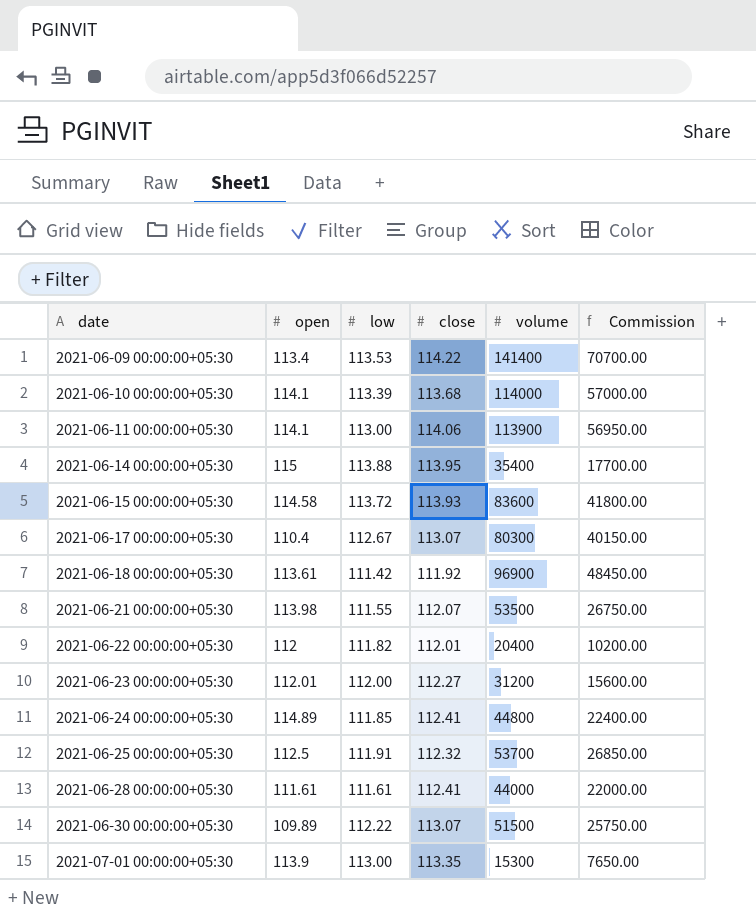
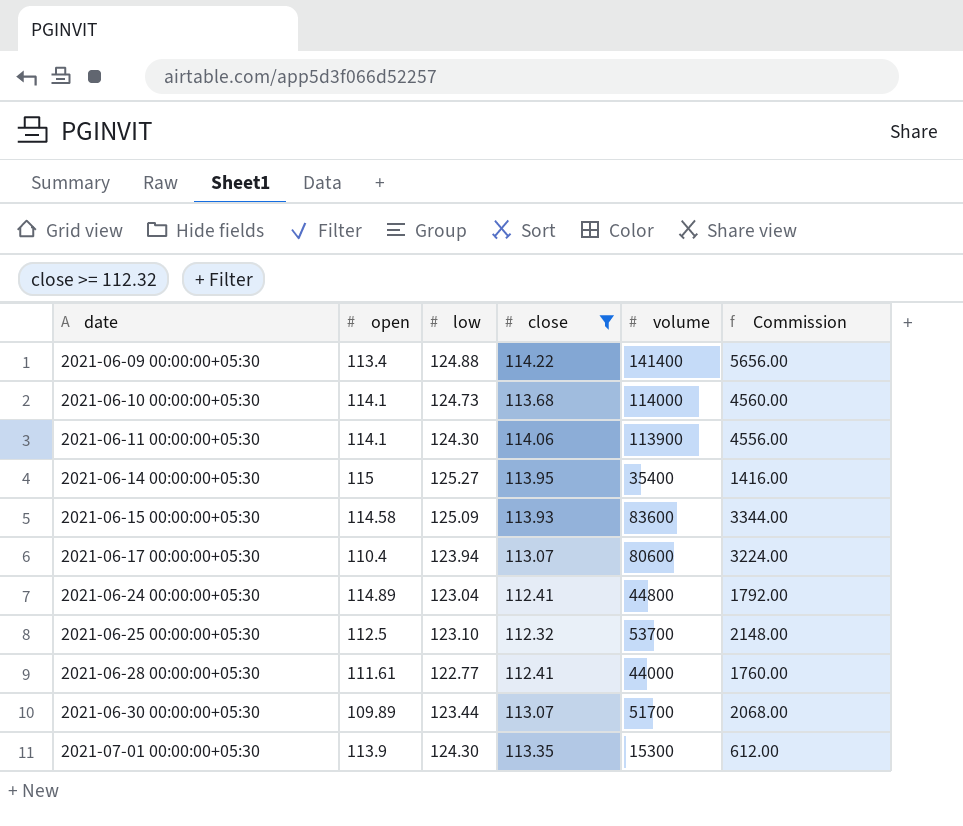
filter: none -> close >= 112.32
column Commission | formula: [volume] * 0.5 -> [volume] * 0.04
2021-06-09 00:00:00+05:30 | low: 113.53 -> 124.88
2021-06-10 00:00:00+05:30 | low: 113.39 -> 124.73
2021-06-11 00:00:00+05:30 | low: 113.00 -> 124.30
2021-06-14 00:00:00+05:30 | low: 113.88 -> 125.27
2021-06-15 00:00:00+05:30 | low: 113.72 -> 125.09
2021-06-17 00:00:00+05:30 | low: 112.67 -> 123.94
2021-06-17 00:00:00+05:30 | volume: 80300 -> 80600
2021-06-24 00:00:00+05:30 | low: 111.85 -> 123.04
2021-06-25 00:00:00+05:30 | low: 111.91 -> 123.10
2021-06-28 00:00:00+05:30 | low: 111.61 -> 122.77
2021-06-30 00:00:00+05:30 | low: 112.22 -> 123.44
2021-06-30 00:00:00+05:30 | volume: 51500 -> 51700
2021-07-01 00:00:00+05:30 | low: 113.00 -> 124.30

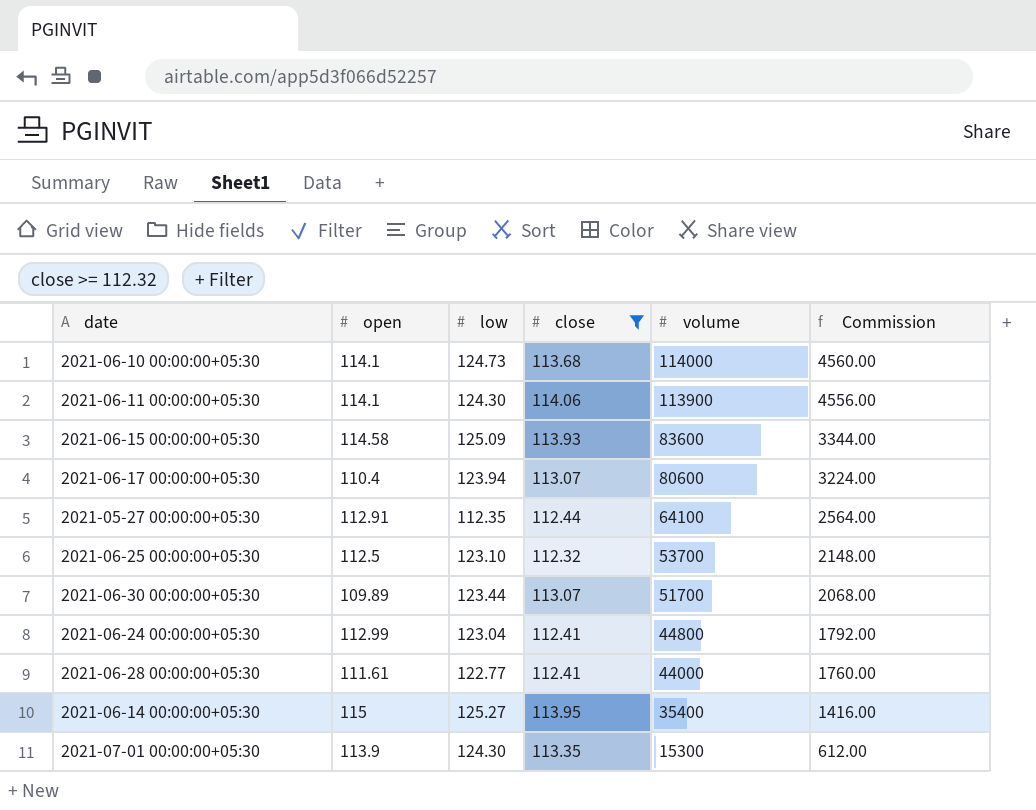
row order: date ascending -> volume descending
row 2021-06-09 00:00:00+05:30: 113.4 | 124.88 | 114.22 | 141400 | 5656.00 -> none
row 2021-05-27 00:00:00+05:30: none -> 112.91 | 112.35 | 112.44 | 64100 | 2564.00
2021-06-24 00:00:00+05:30 | open: 114.89 -> 112.99

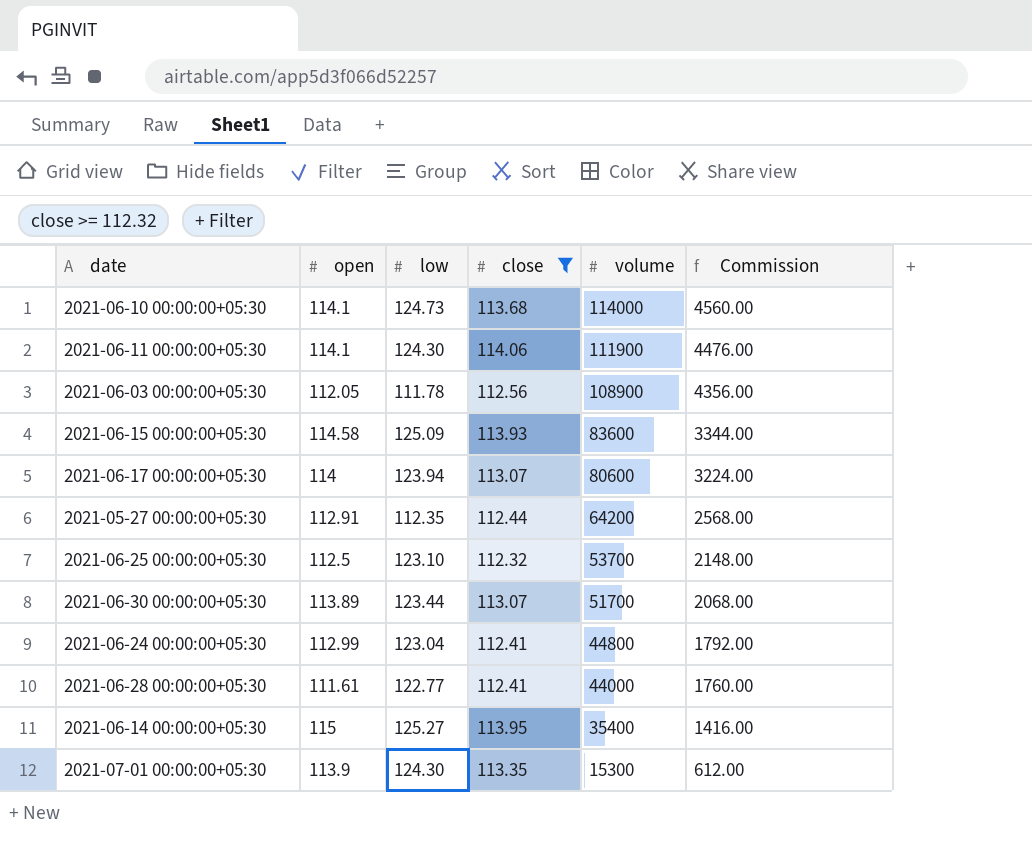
2021-06-11 00:00:00+05:30 | volume: 113900 -> 111900
2021-06-11 00:00:00+05:30 | Commission: 4556.00 -> 4476.00
row 2021-06-03 00:00:00+05:30: none -> 112.05 | 111.78 | 112.56 | 108900 | 4356.00
2021-06-17 00:00:00+05:30 | open: 110.4 -> 114
2021-05-27 00:00:00+05:30 | volume: 64100 -> 64200
2021-05-27 00:00:00+05:30 | Commission: 2564.00 -> 2568.00
2021-06-30 00:00:00+05:30 | open: 109.89 -> 113.89

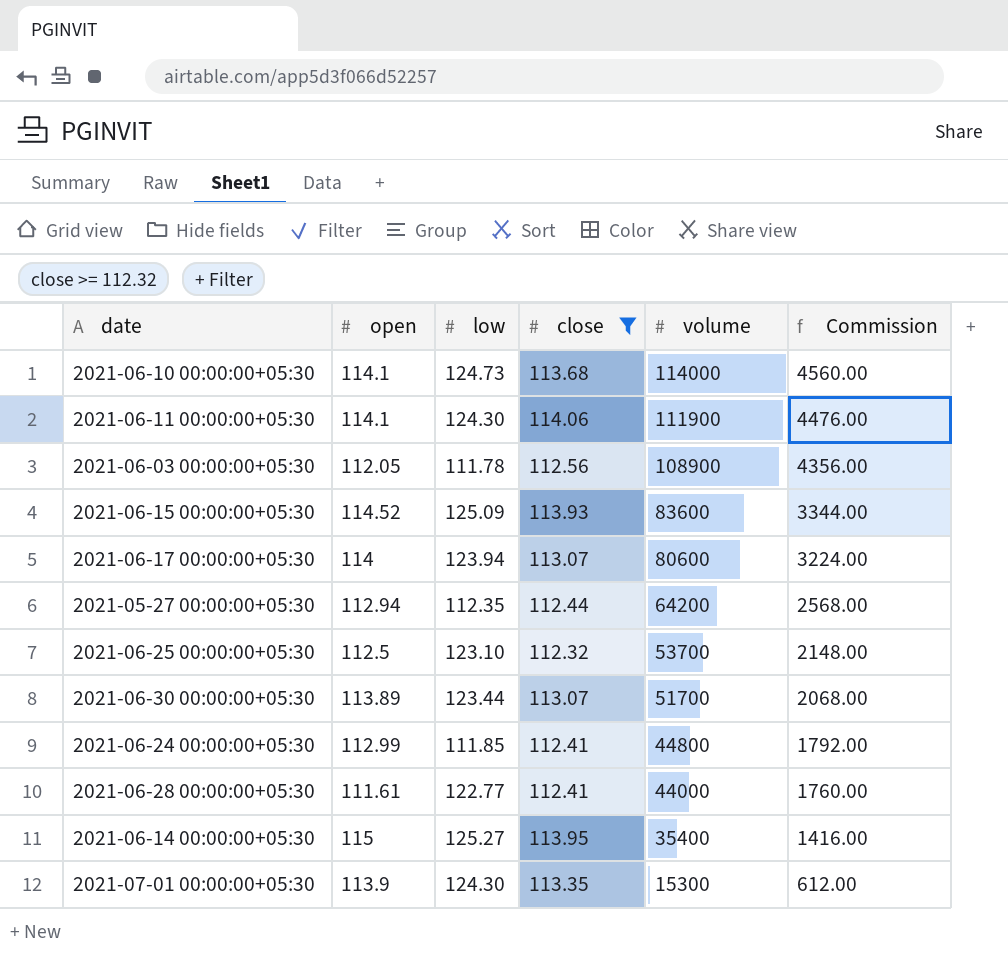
2021-06-15 00:00:00+05:30 | open: 114.58 -> 114.52
2021-05-27 00:00:00+05:30 | open: 112.91 -> 112.94
2021-06-24 00:00:00+05:30 | low: 123.04 -> 111.85

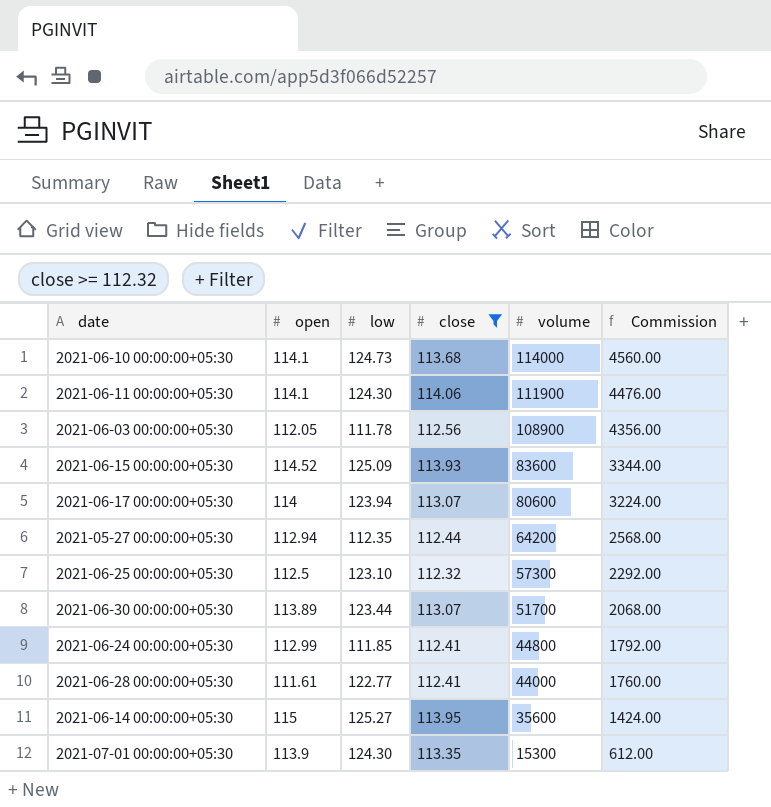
2021-06-25 00:00:00+05:30 | volume: 53700 -> 57300
2021-06-25 00:00:00+05:30 | Commission: 2148.00 -> 2292.00
2021-06-14 00:00:00+05:30 | volume: 35400 -> 35600
2021-06-14 00:00:00+05:30 | Commission: 1416.00 -> 1424.00

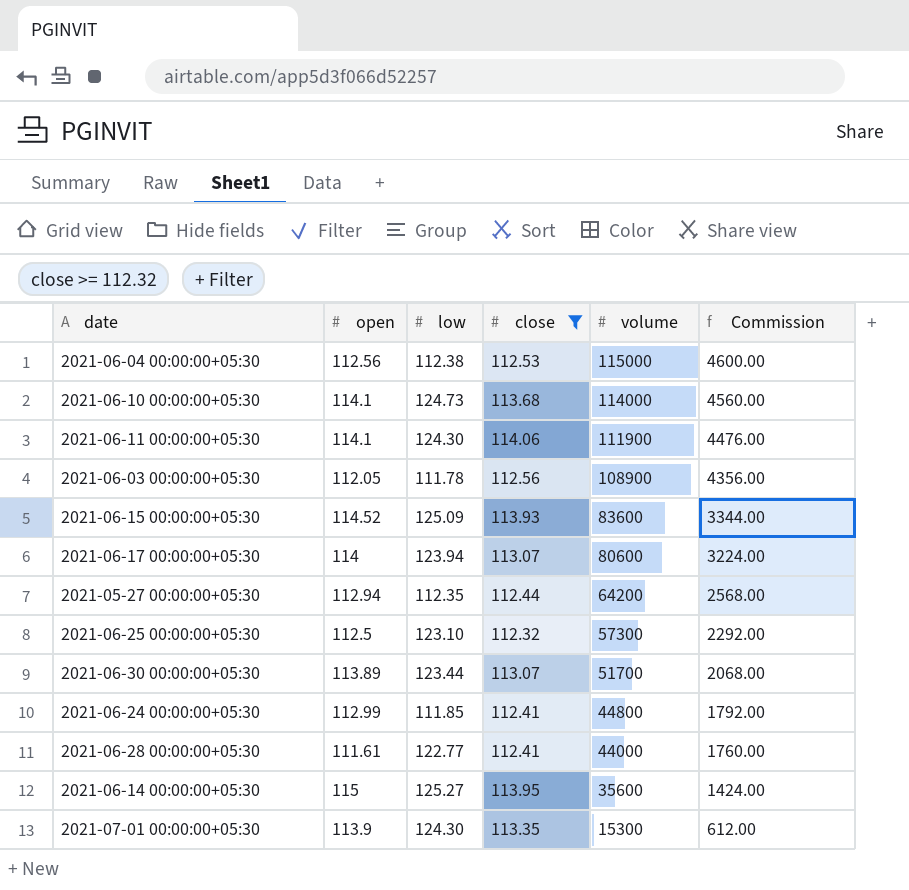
row 2021-06-04 00:00:00+05:30: none -> 112.56 | 112.38 | 112.53 | 115000 | 4600.00

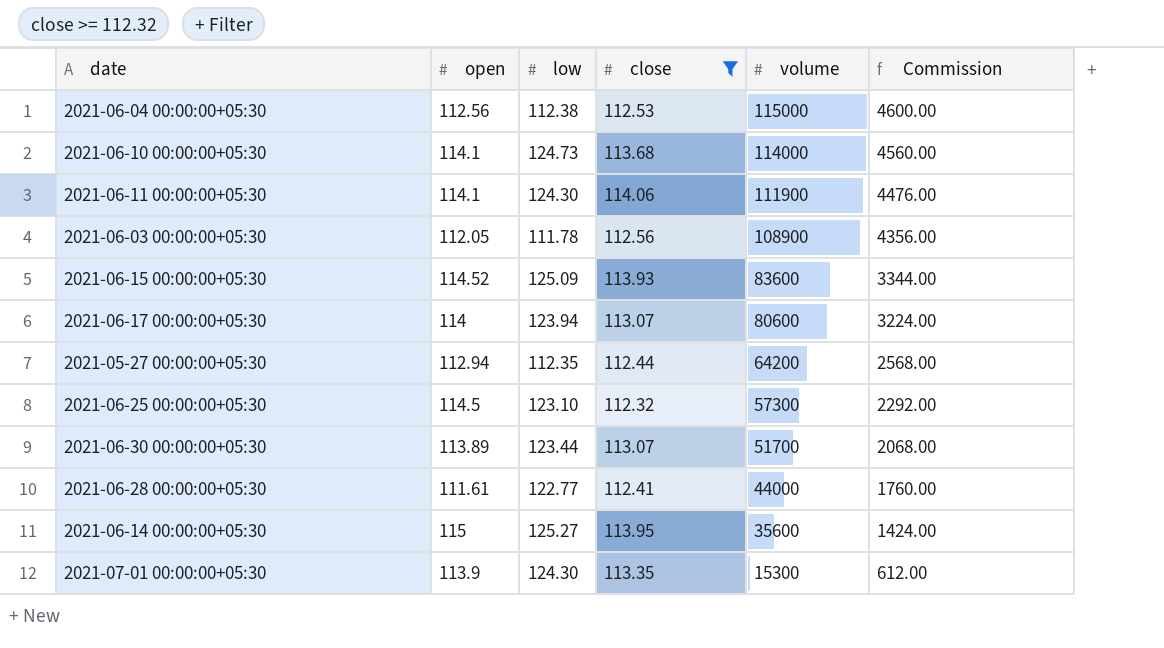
row 2021-06-24 00:00:00+05:30: 112.99 | 111.85 | 112.41 | 44800 | 1792.00 -> none
2021-06-25 00:00:00+05:30 | open: 112.5 -> 114.5

